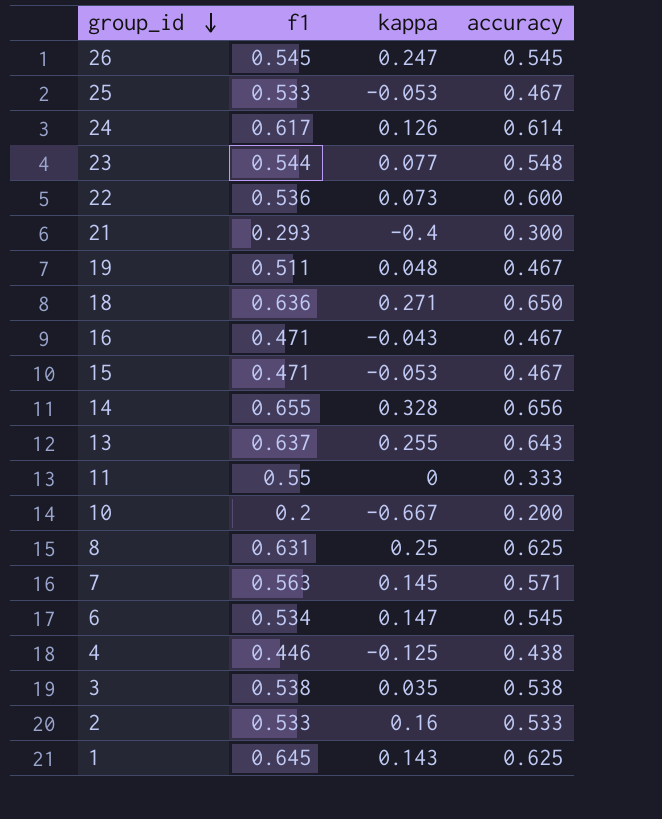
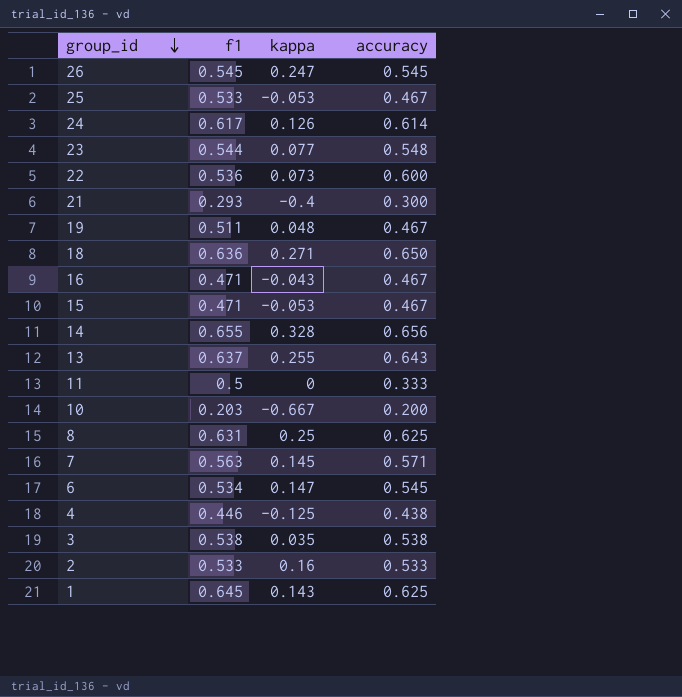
11 | f1: 0.55 -> 0.5
10 | f1: 0.2 -> 0.203

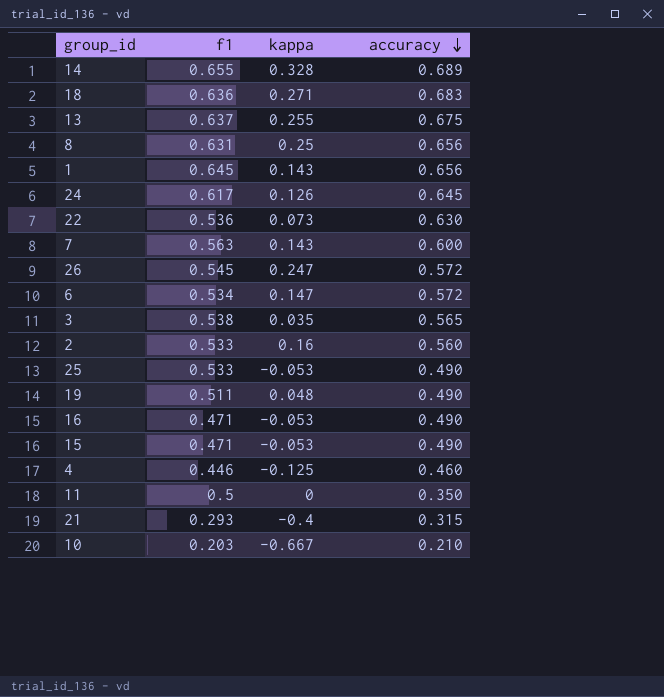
row order: group_id descending -> accuracy descending
row 23: 0.544 | 0.077 | 0.548 -> none
14 | accuracy: 0.656 -> 0.689
18 | accuracy: 0.650 -> 0.683
13 | accuracy: 0.643 -> 0.675
8 | accuracy: 0.625 -> 0.656
1 | accuracy: 0.625 -> 0.656
24 | accuracy: 0.614 -> 0.645
22 | accuracy: 0.600 -> 0.630
7 | kappa: 0.145 -> 0.143
7 | accuracy: 0.571 -> 0.600
26 | accuracy: 0.545 -> 0.572
6 | accuracy: 0.545 -> 0.572
3 | accuracy: 0.538 -> 0.565
2 | accuracy: 0.533 -> 0.560
25 | accuracy: 0.467 -> 0.490
19 | accuracy: 0.467 -> 0.490
16 | kappa: -0.043 -> -0.053
16 | accuracy: 0.467 -> 0.490
15 | accuracy: 0.467 -> 0.490
4 | accuracy: 0.438 -> 0.460
11 | accuracy: 0.333 -> 0.350
21 | accuracy: 0.300 -> 0.315
10 | accuracy: 0.200 -> 0.210

